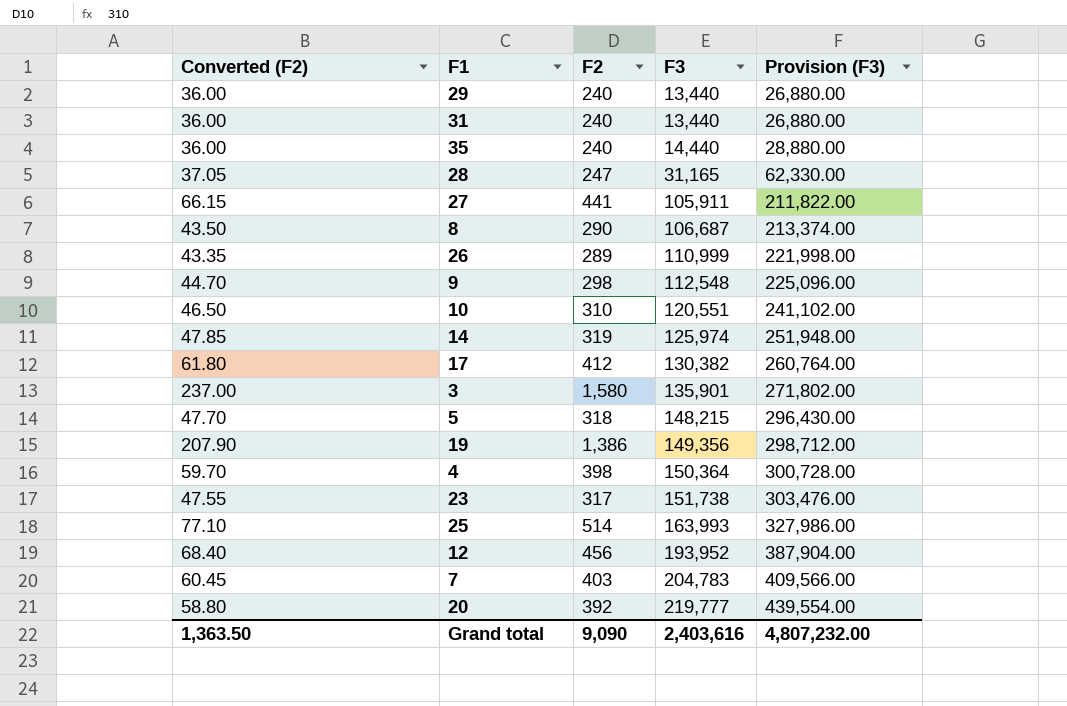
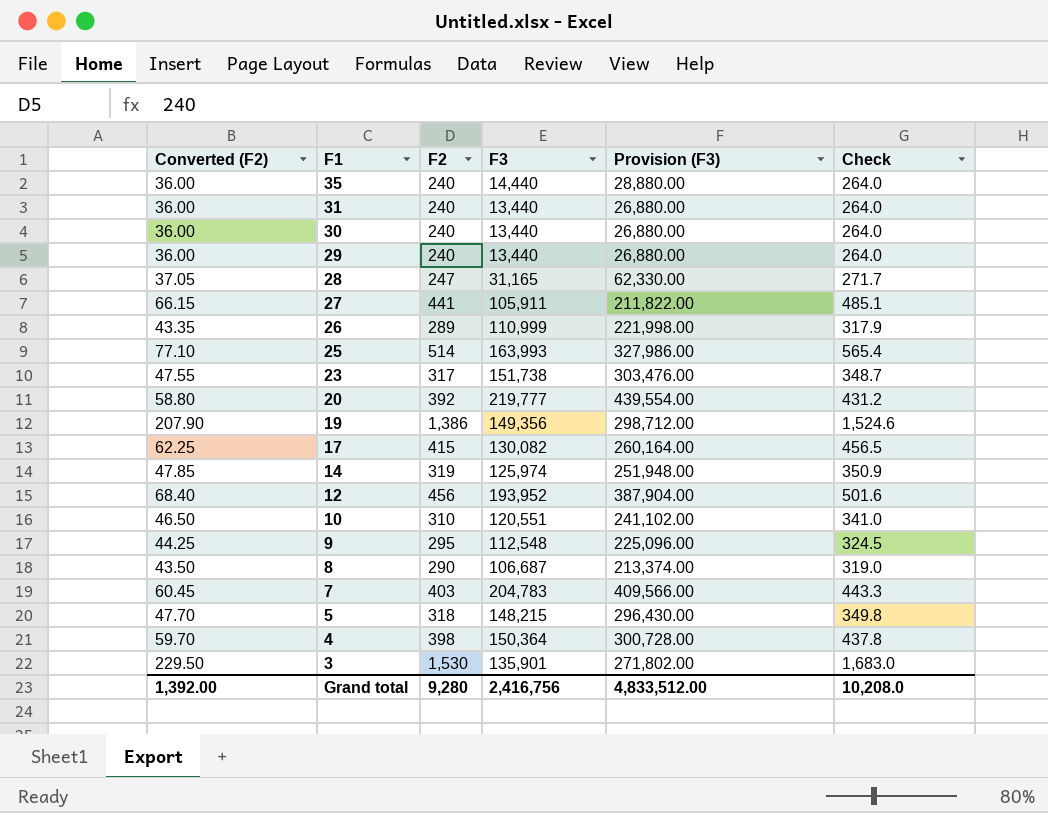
row order: F3 ascending -> F1 descending
column Check | formula: none -> [F2] * 1.1
row 30: none -> 36.00 | 240 | 13,440 | 26,880.00 | 264.0
17 | Converted (F2): 61.80 -> 62.25
17 | F2: 412 -> 415
17 | F3: 130,382 -> 130,082
17 | Provision (F3): 260,764.00 -> 260,164.00
9 | Converted (F2): 44.70 -> 44.25
9 | F2: 298 -> 295
3 | Converted (F2): 237.00 -> 229.50
3 | F2: 1,580 -> 1,530
Grand total | Converted (F2): 1,363.50 -> 1,392.00
Grand total | F2: 9,090 -> 9,280
Grand total | F3: 2,403,616 -> 2,416,756
Grand total | Provision (F3): 4,807,232.00 -> 4,833,512.00

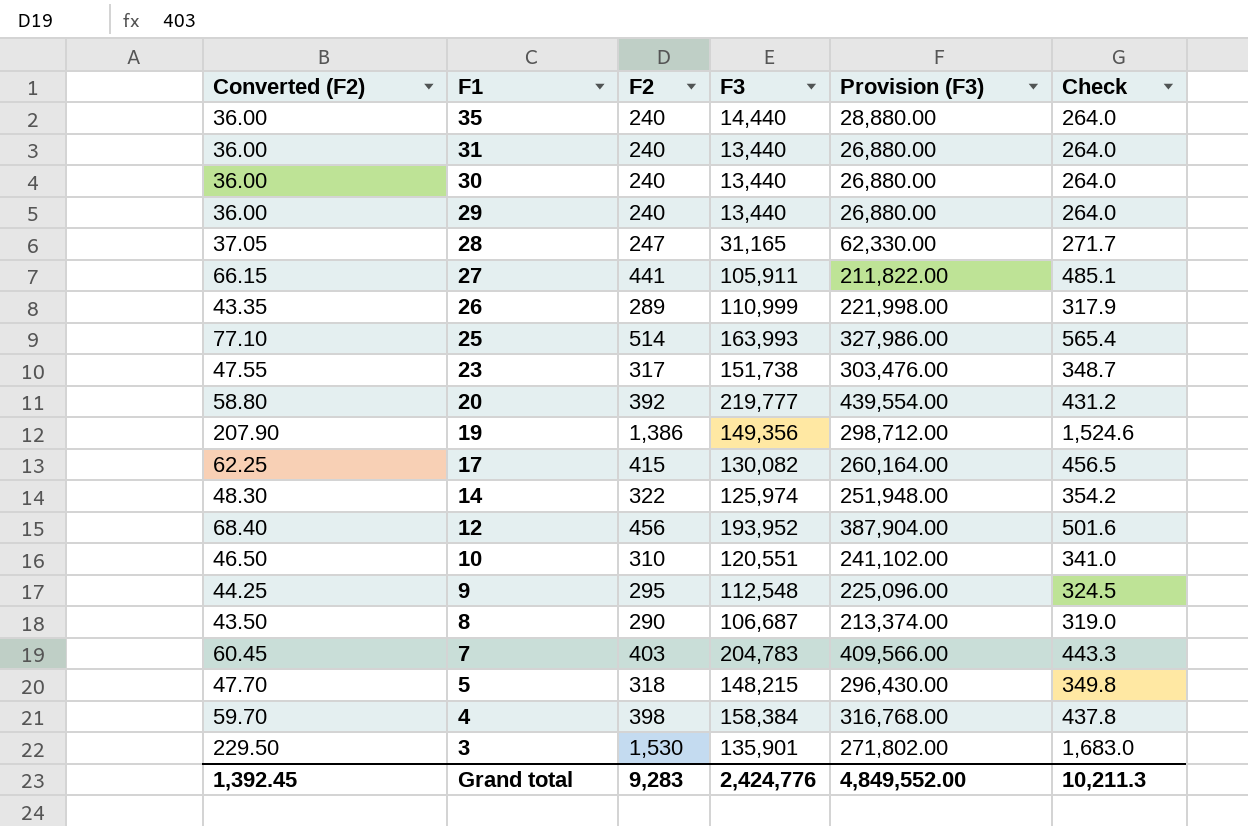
14 | Converted (F2): 47.85 -> 48.30
14 | F2: 319 -> 322
14 | Check: 350.9 -> 354.2
4 | F3: 150,364 -> 158,384
4 | Provision (F3): 300,728.00 -> 316,768.00
Grand total | Converted (F2): 1,392.00 -> 1,392.45
Grand total | F2: 9,280 -> 9,283
Grand total | F3: 2,416,756 -> 2,424,776
Grand total | Provision (F3): 4,833,512.00 -> 4,849,552.00
Grand total | Check: 10,208.0 -> 10,211.3

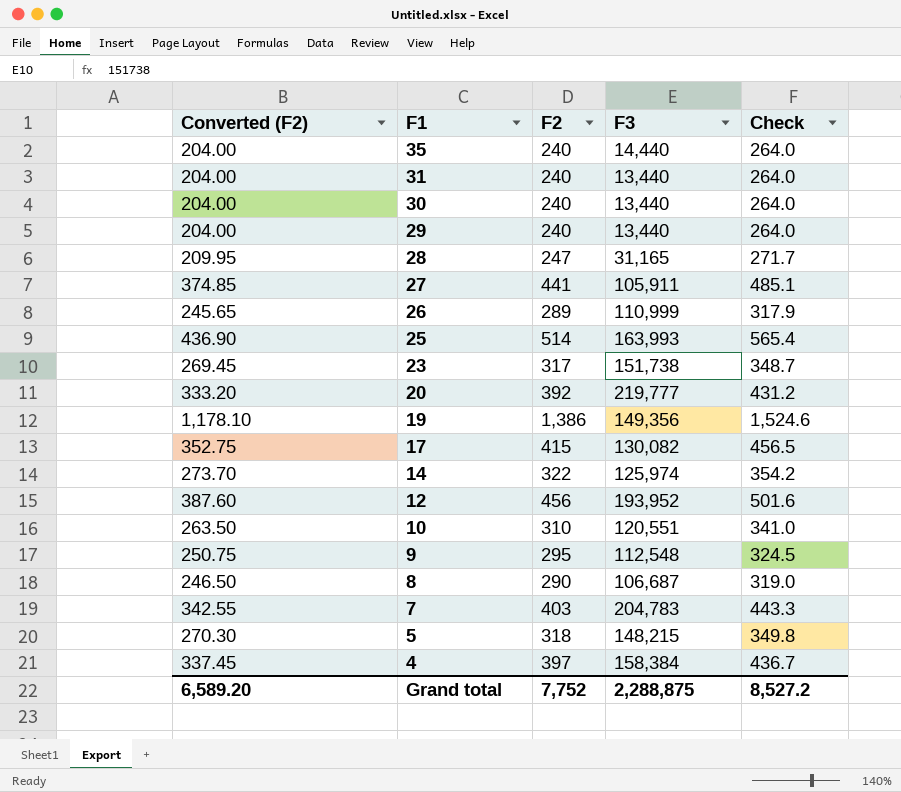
column Provision (F3) | formula: [F3] * 2 -> none
column Converted (F2) | formula: [F2] * 0.15 -> [F2] * 0.85
row 3: 229.50 | 1,530 | 135,901 | 271,802.00 | 1,683.0 -> none
4 | F2: 398 -> 397
4 | Check: 437.8 -> 436.7
Grand total | Converted (F2): 1,392.45 -> 6,589.20
Grand total | F2: 9,283 -> 7,752
Grand total | F3: 2,424,776 -> 2,288,875
Grand total | Check: 10,211.3 -> 8,527.2

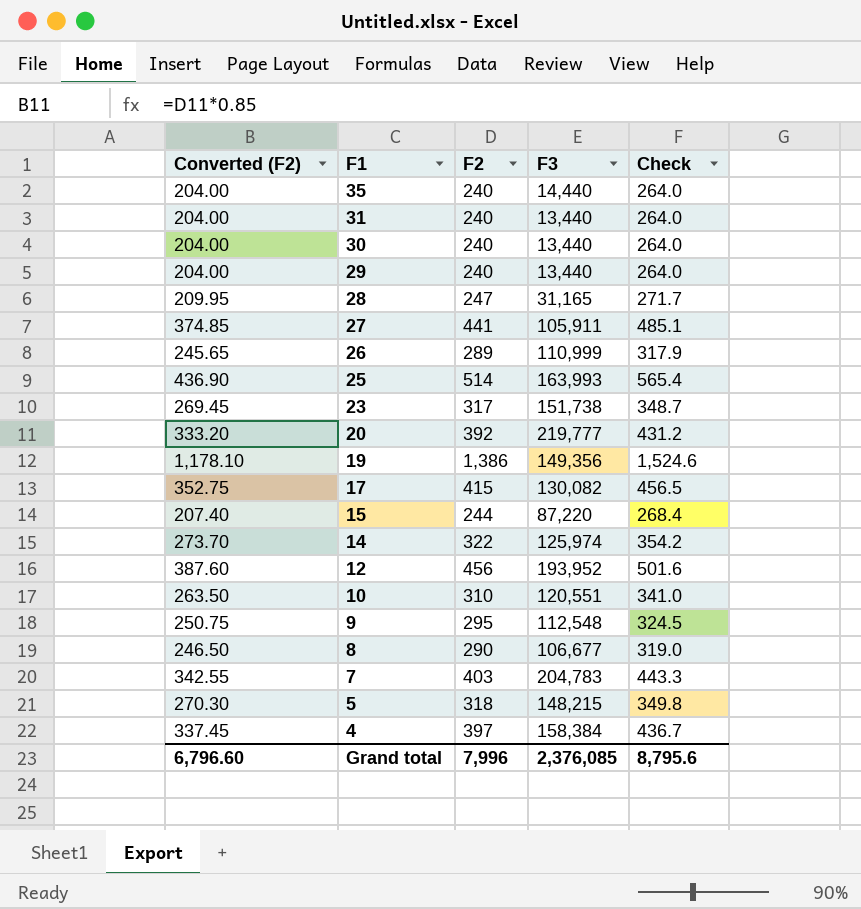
row 15: none -> 207.40 | 244 | 87,220 | 268.4
8 | F3: 106,687 -> 106,677
Grand total | Converted (F2): 6,589.20 -> 6,796.60
Grand total | F2: 7,752 -> 7,996
Grand total | F3: 2,288,875 -> 2,376,085
Grand total | Check: 8,527.2 -> 8,795.6

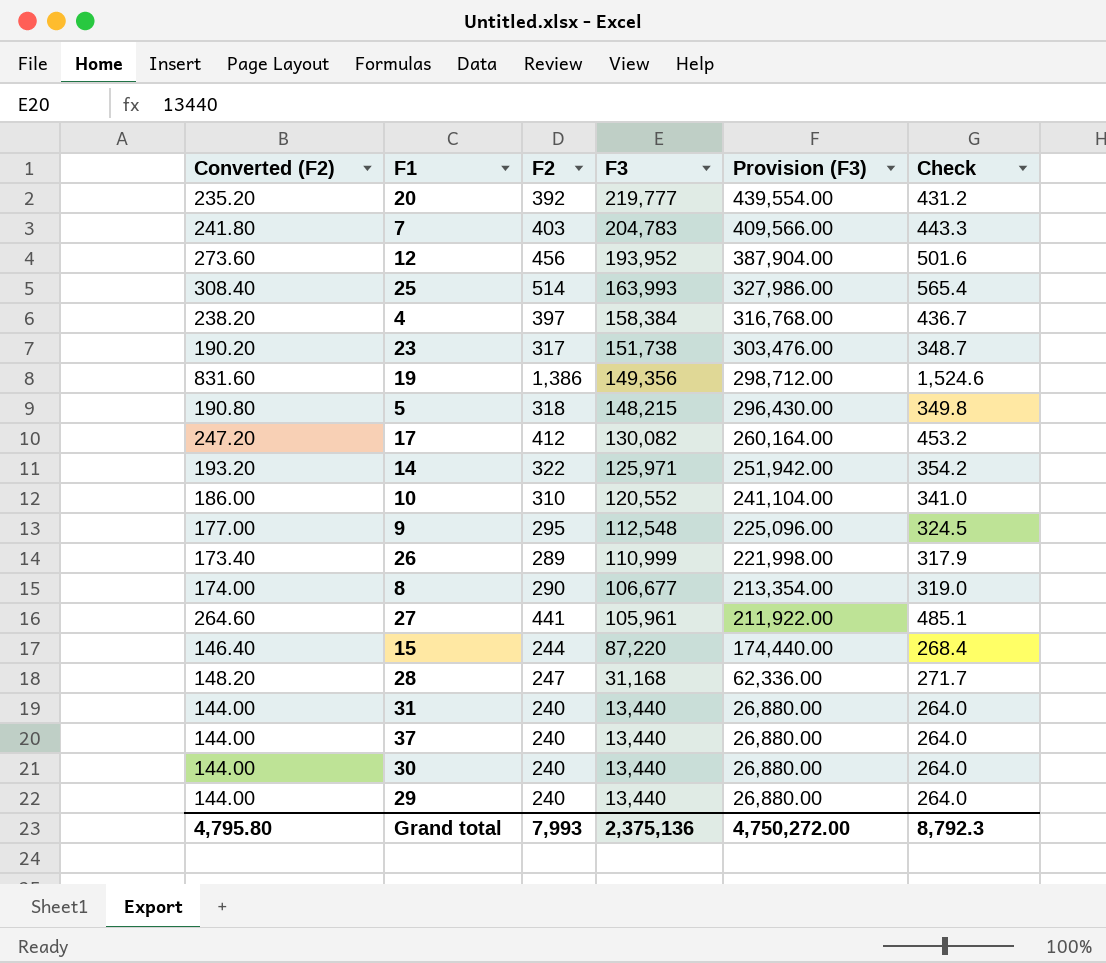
row order: F1 descending -> F3 descending
column Converted (F2) | formula: [F2] * 0.85 -> [F2] * 0.6
column Provision (F3) | formula: none -> [F3] * 2
row 35: 204.00 | 240 | 14,440 | 264.0 -> none
17 | F2: 415 -> 412
17 | Check: 456.5 -> 453.2
14 | F3: 125,974 -> 125,971
10 | F3: 120,551 -> 120,552
27 | F3: 105,911 -> 105,961
28 | F3: 31,165 -> 31,168
row 37: none -> 144.00 | 240 | 13,440 | 26,880.00 | 264.0
Grand total | Converted (F2): 6,796.60 -> 4,795.80
Grand total | F2: 7,996 -> 7,993
Grand total | F3: 2,376,085 -> 2,375,136
Grand total | Check: 8,795.6 -> 8,792.3

